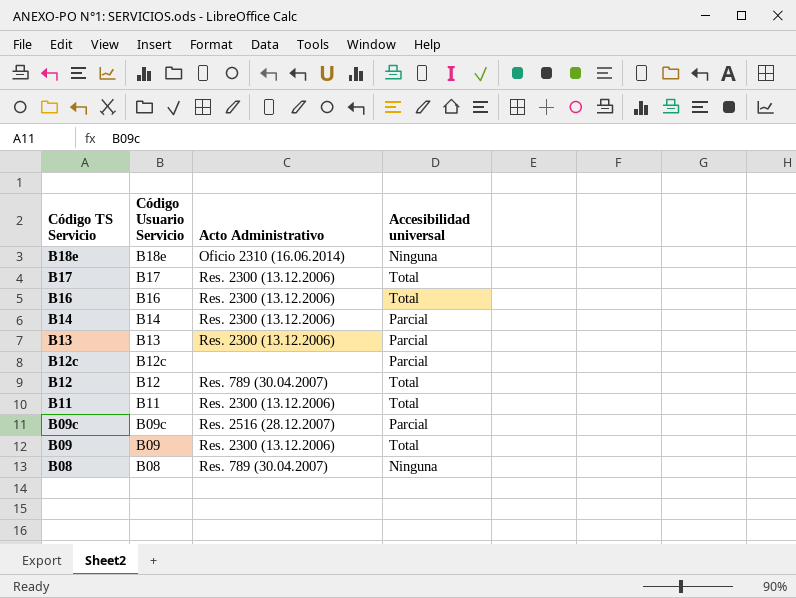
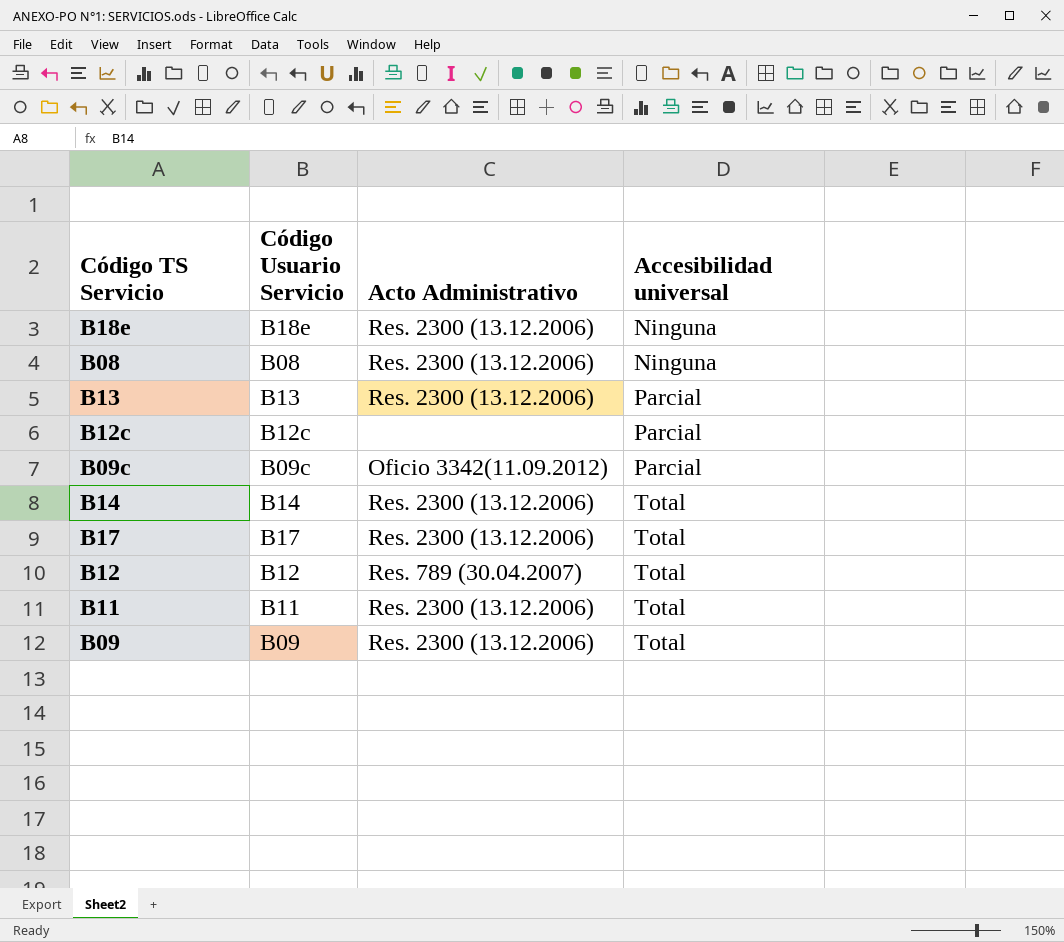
row order: Código TS Servicio descending -> Accesibilidad universal ascending
row B16: B16 | Res. 2300 (13.12.2006) | Total -> none
B18e | Acto Administrativo: Oficio 2310 (16.06.2014) -> Res. 2300 (13.12.2006)
B08 | Acto Administrativo: Res. 789 (30.04.2007) -> Res. 2300 (13.12.2006)
B09c | Acto Administrativo: Res. 2516 (28.12.2007) -> Oficio 3342(11.09.2012)
B14 | Accesibilidad universal: Parcial -> Total

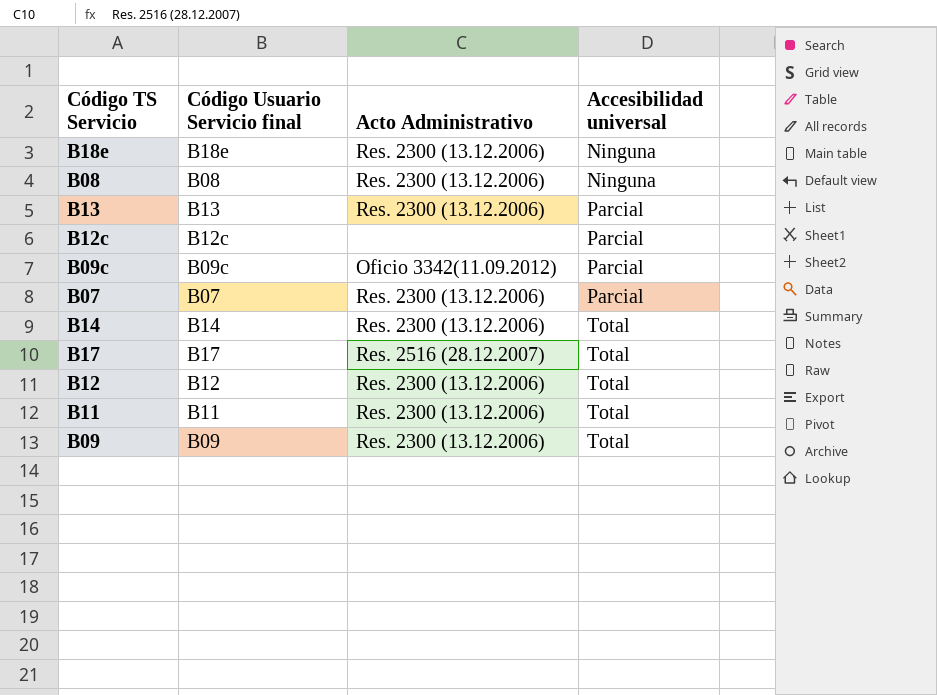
column name: Código Usuario Servicio -> Código Usuario Servicio final
row B07: none -> B07 | Res. 2300 (13.12.2006) | Parcial
B17 | Acto Administrativo: Res. 2300 (13.12.2006) -> Res. 2516 (28.12.2007)
B12 | Acto Administrativo: Res. 789 (30.04.2007) -> Res. 2300 (13.12.2006)

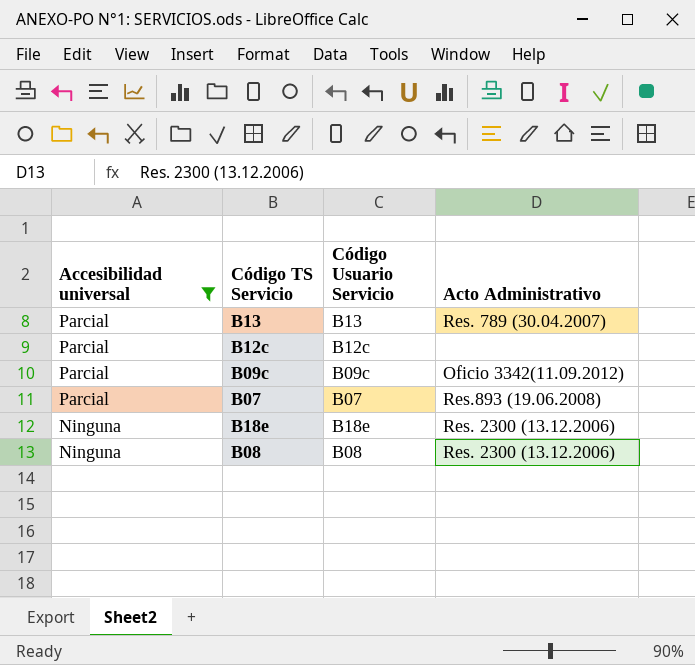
filter: none -> Accesibilidad universal != Total
row order: Accesibilidad universal ascending -> Accesibilidad universal descending
column Accesibilidad universal | position: 4 -> 1
column name: Código Usuario Servicio final -> Código Usuario Servicio
B13 | Acto Administrativo: Res. 2300 (13.12.2006) -> Res. 789 (30.04.2007)
B07 | Acto Administrativo: Res. 2300 (13.12.2006) -> Res.893 (19.06.2008)

